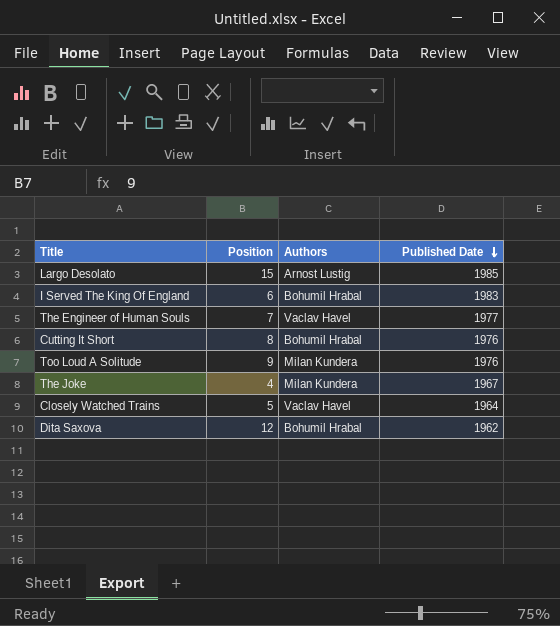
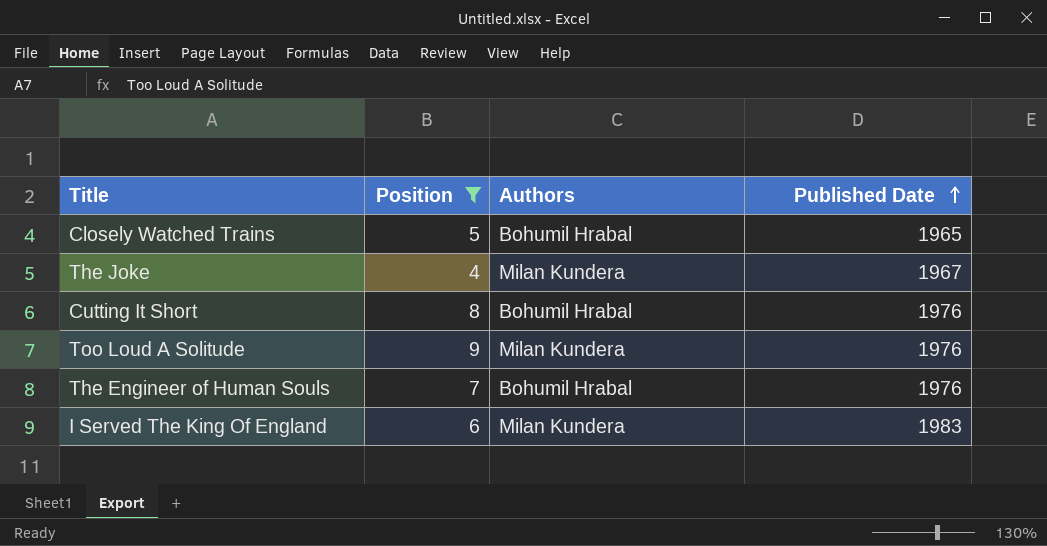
filter: none -> Position <= 9
row order: Published Date descending -> Published Date ascending
Closely Watched Trains | Authors: Vaclav Havel -> Bohumil Hrabal
Closely Watched Trains | Published Date: 1964 -> 1965
The Engineer of Human Souls | Authors: Vaclav Havel -> Bohumil Hrabal
The Engineer of Human Souls | Published Date: 1977 -> 1976
I Served The King Of England | Authors: Bohumil Hrabal -> Milan Kundera

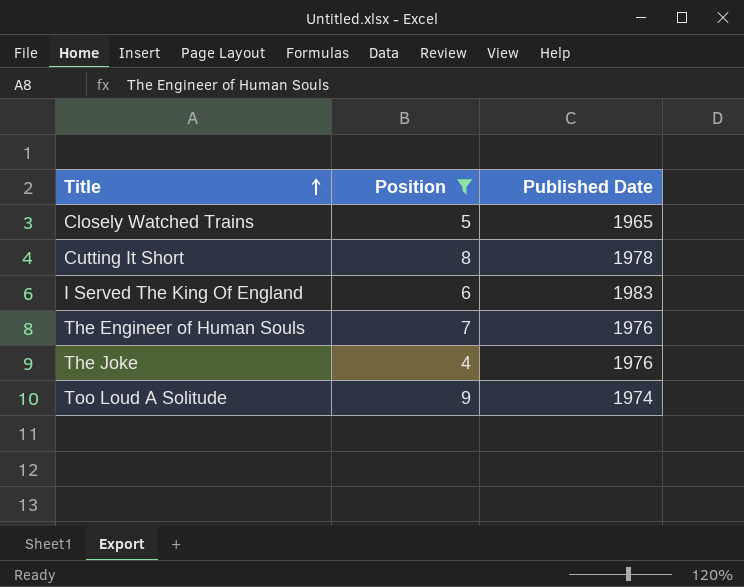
row order: Published Date ascending -> Title ascending
column Authors | position: 3 -> none
Cutting It Short | Published Date: 1976 -> 1978
The Joke | Published Date: 1967 -> 1976
Too Loud A Solitude | Published Date: 1976 -> 1974

